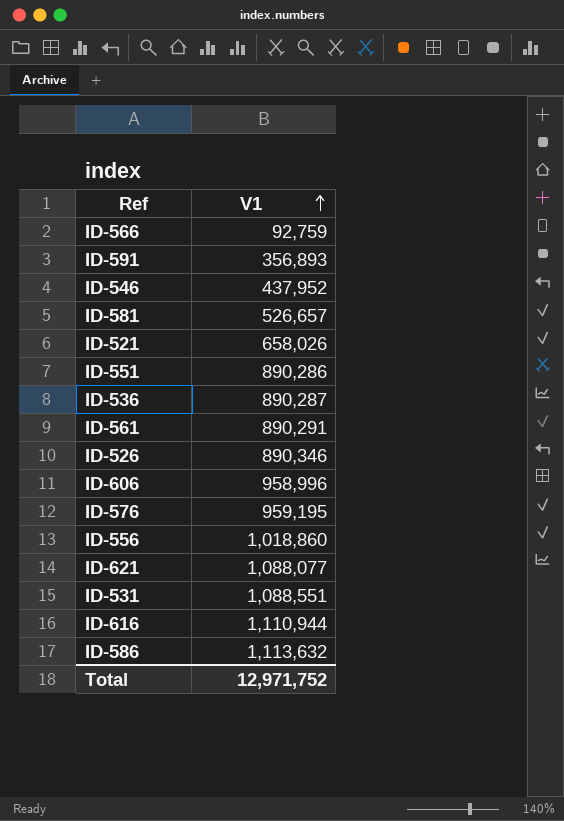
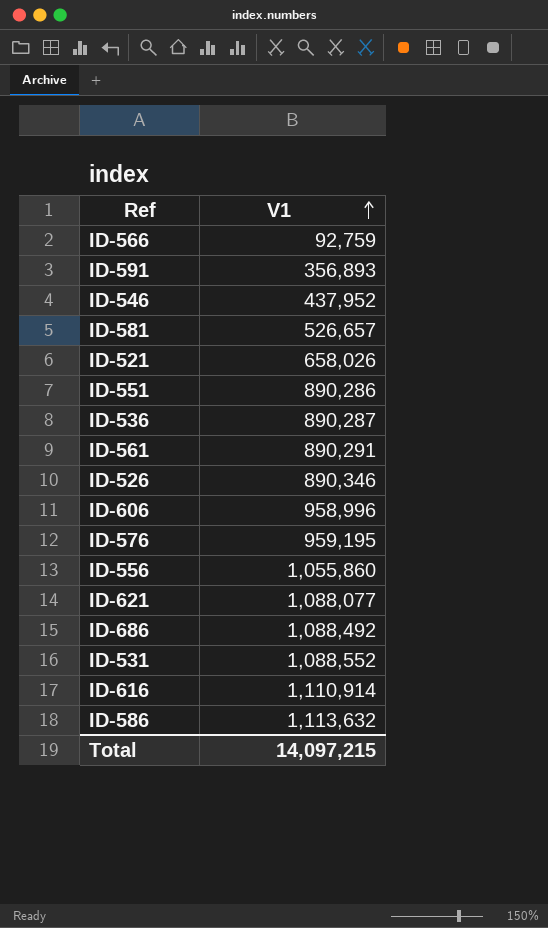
ID-556 | V1: 1,018,860 -> 1,055,860
row ID-686: none -> 1,088,492
ID-531 | V1: 1,088,551 -> 1,088,552
ID-616 | V1: 1,110,944 -> 1,110,914
Total | V1: 12,971,752 -> 14,097,215

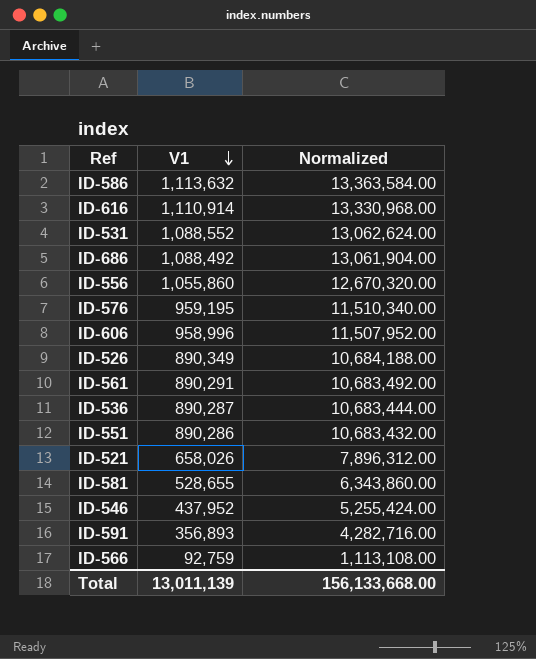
row order: V1 ascending -> V1 descending
column Normalized | formula: none -> [V1] * 12
row ID-621: 1,088,077 -> none
ID-526 | V1: 890,346 -> 890,349
ID-581 | V1: 526,657 -> 528,655
Total | V1: 14,097,215 -> 13,011,139

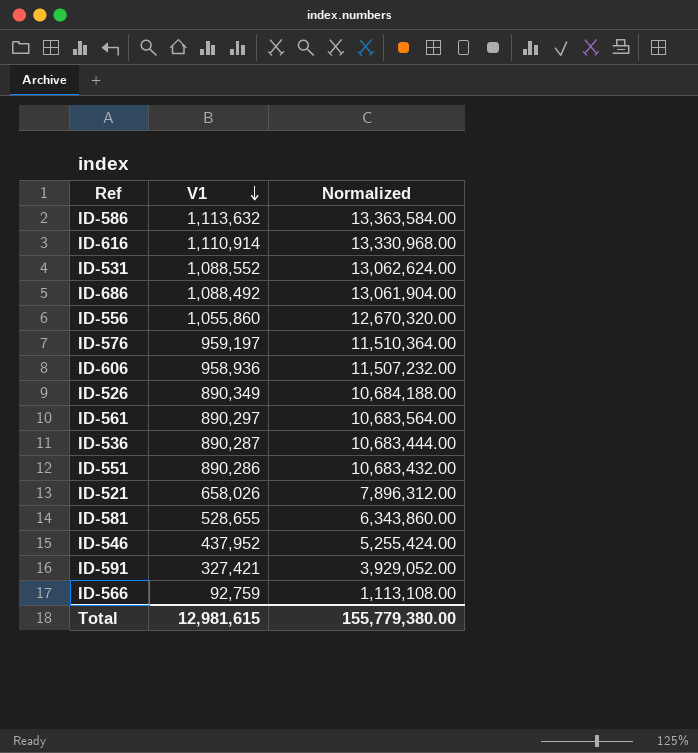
ID-576 | V1: 959,195 -> 959,197
ID-576 | Normalized: 11,510,340.00 -> 11,510,364.00
ID-606 | V1: 958,996 -> 958,936
ID-606 | Normalized: 11,507,952.00 -> 11,507,232.00
ID-561 | V1: 890,291 -> 890,297
ID-561 | Normalized: 10,683,492.00 -> 10,683,564.00
ID-591 | V1: 356,893 -> 327,421
ID-591 | Normalized: 4,282,716.00 -> 3,929,052.00
Total | V1: 13,011,139 -> 12,981,615
Total | Normalized: 156,133,668.00 -> 155,779,380.00

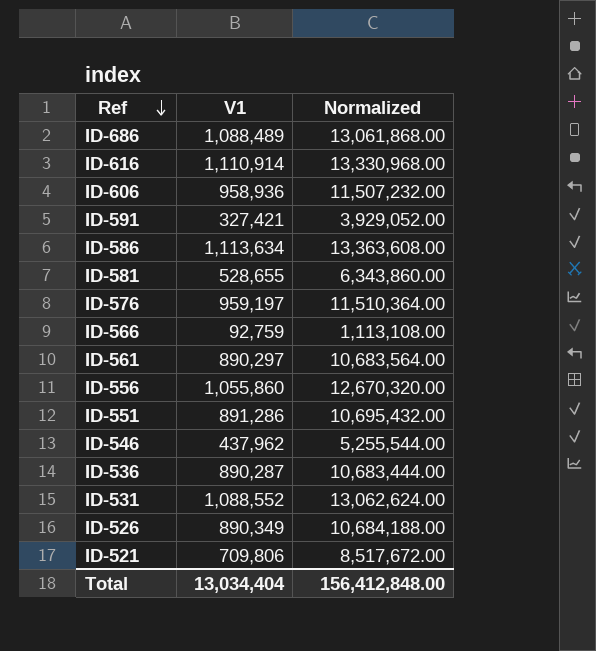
row order: V1 descending -> Ref descending
ID-686 | V1: 1,088,492 -> 1,088,489
ID-686 | Normalized: 13,061,904.00 -> 13,061,868.00
ID-586 | V1: 1,113,632 -> 1,113,634
ID-586 | Normalized: 13,363,584.00 -> 13,363,608.00
ID-551 | V1: 890,286 -> 891,286
ID-551 | Normalized: 10,683,432.00 -> 10,695,432.00
ID-546 | V1: 437,952 -> 437,962
ID-546 | Normalized: 5,255,424.00 -> 5,255,544.00
ID-521 | V1: 658,026 -> 709,806
ID-521 | Normalized: 7,896,312.00 -> 8,517,672.00
Total | V1: 12,981,615 -> 13,034,404
Total | Normalized: 155,779,380.00 -> 156,412,848.00

